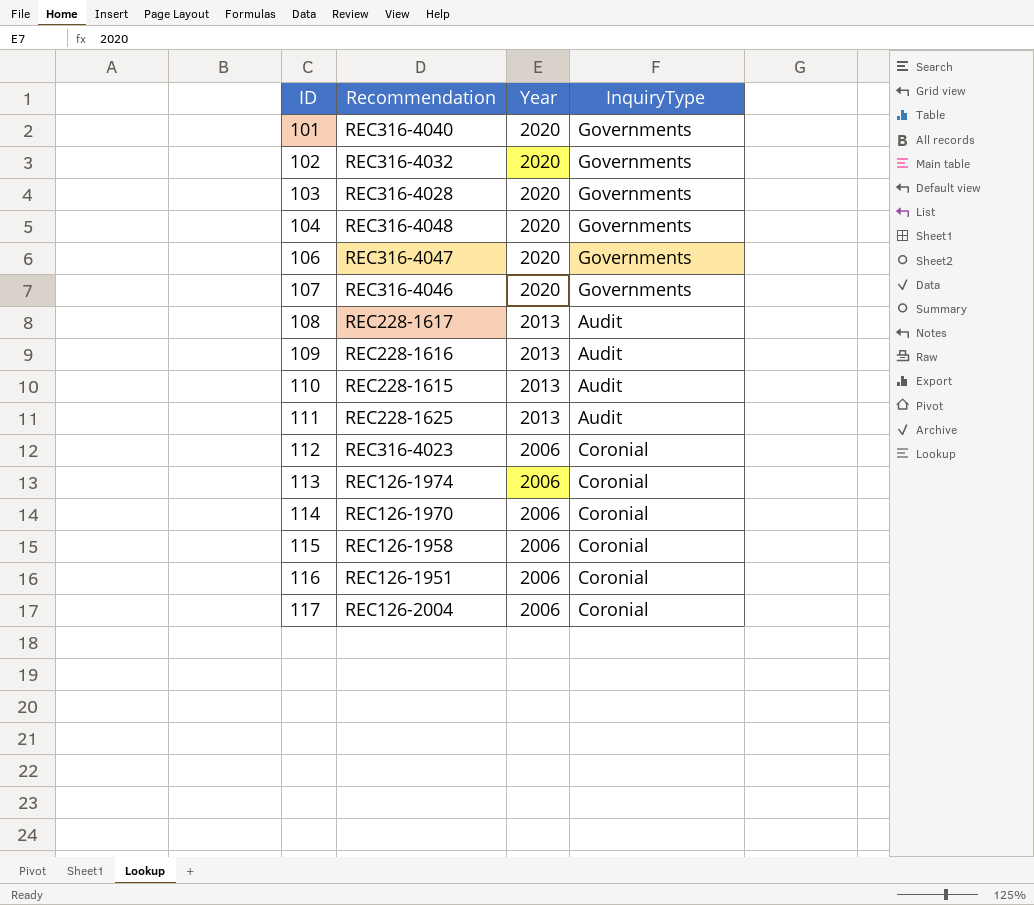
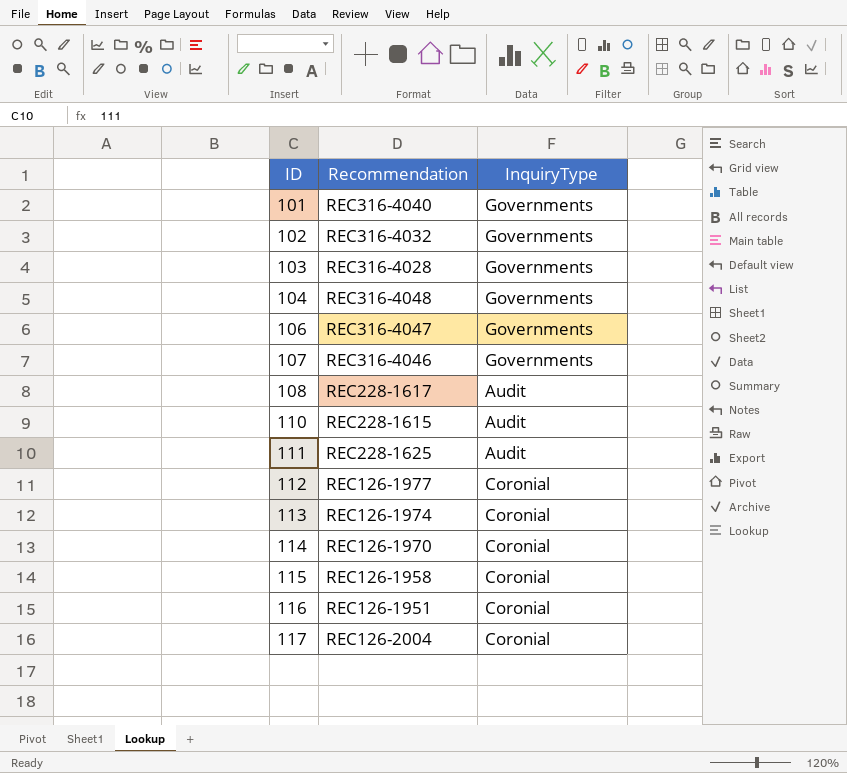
column Year | position: 3 -> none
row 109: REC228-1616 | 2013 | Audit -> none
112 | Recommendation: REC316-4023 -> REC126-1977

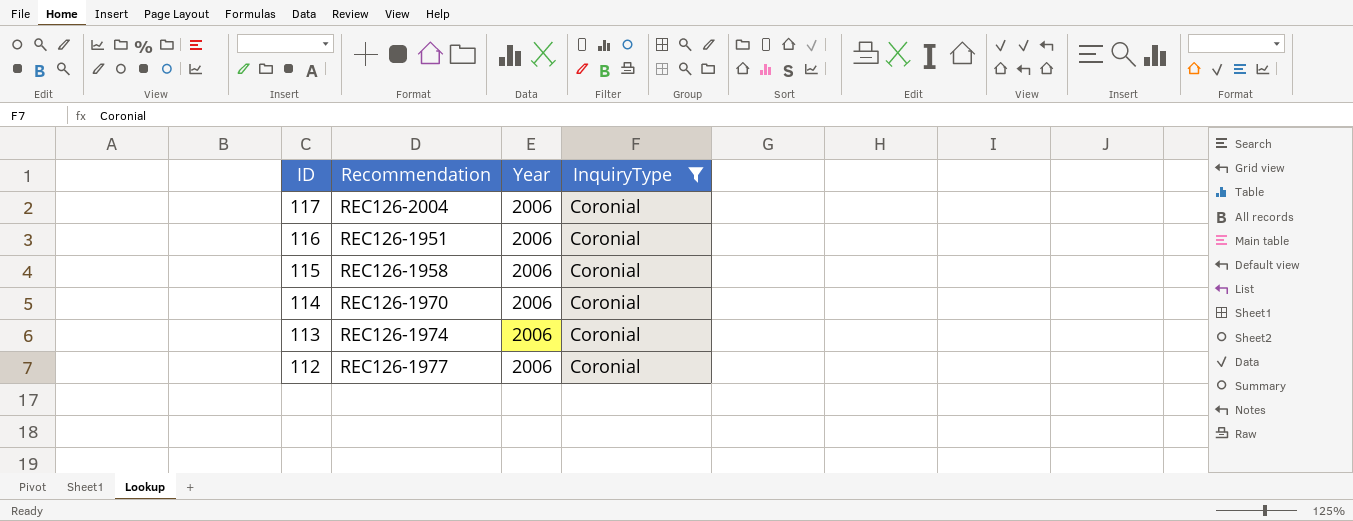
filter: none -> InquiryType = Coronial
row order: ID ascending -> ID descending
column Year | position: none -> 3

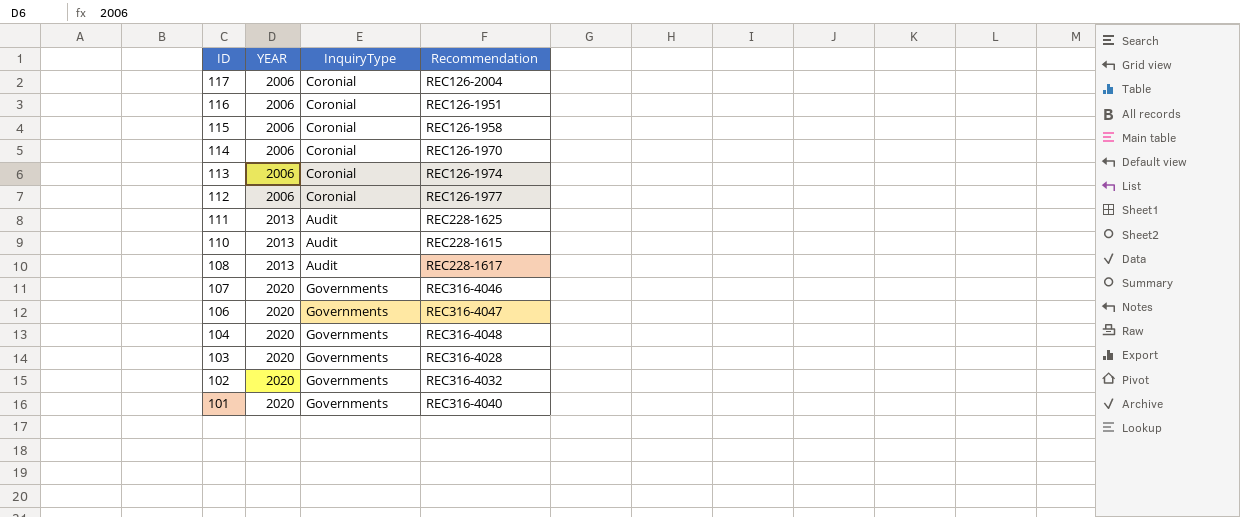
filter: InquiryType = Coronial -> none
column name: Year -> YEAR
column Recommendation | position: 2 -> 4

